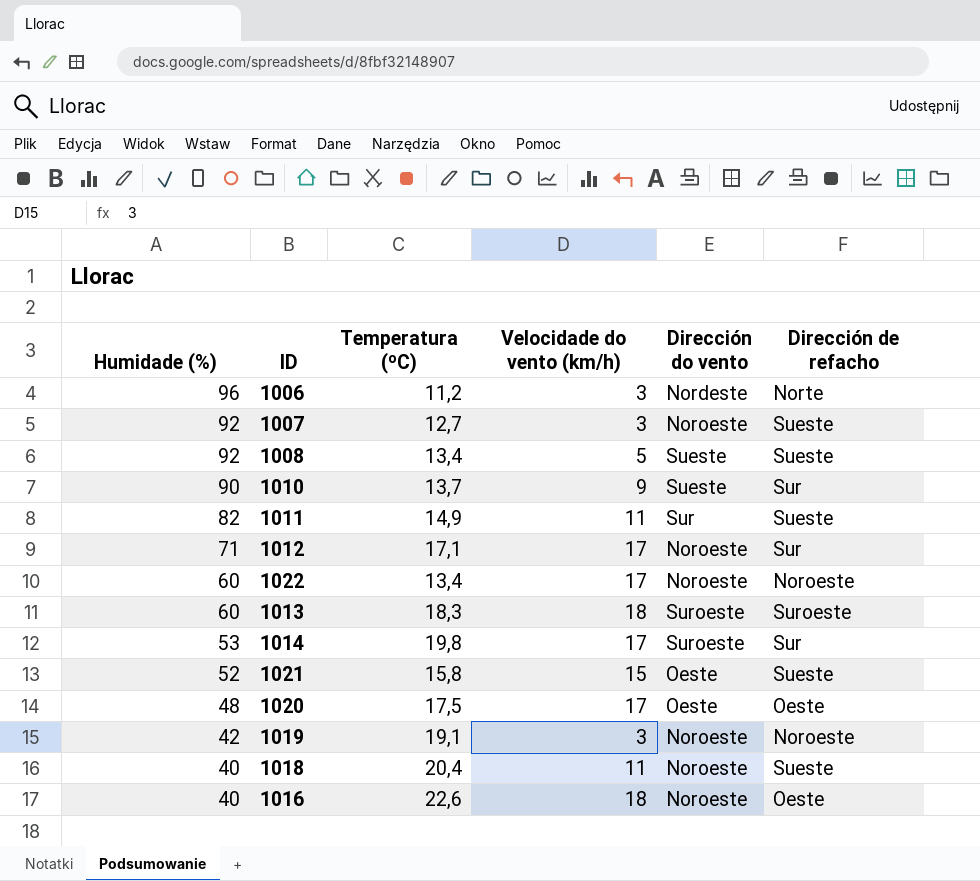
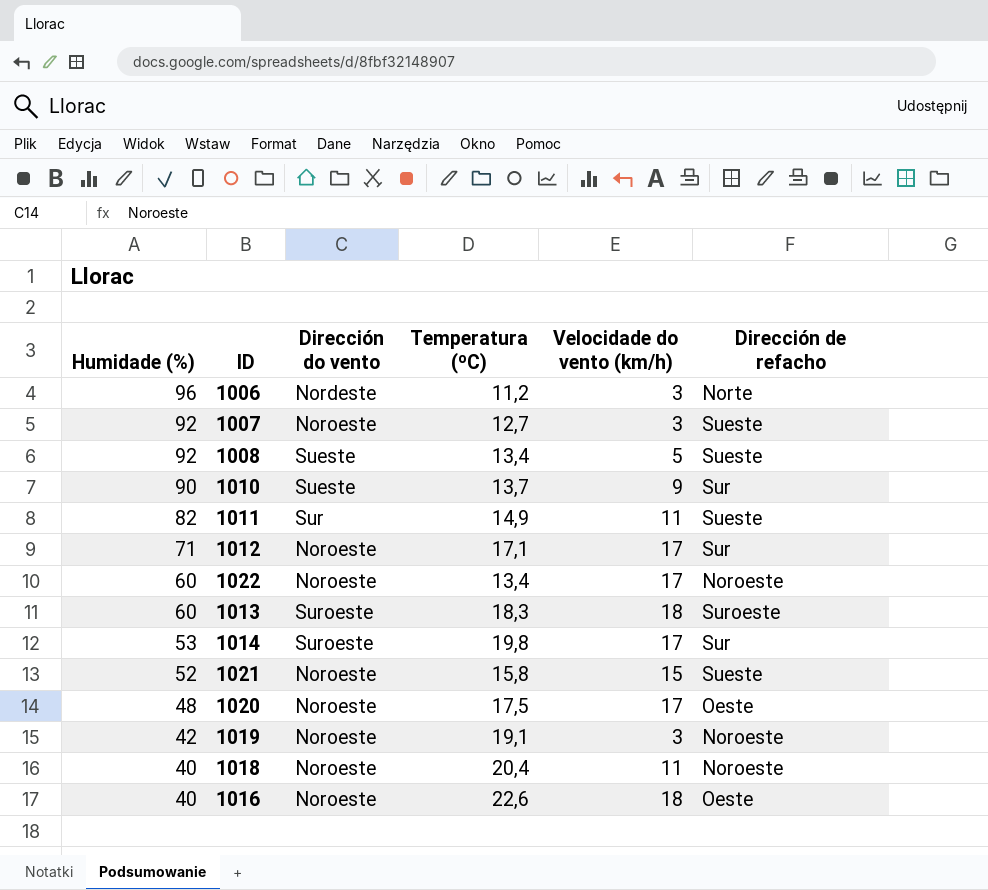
column Dirección do vento | position: 5 -> 3
1021 | Dirección do vento: Oeste -> Noroeste
1020 | Dirección do vento: Oeste -> Noroeste
1018 | Dirección de refacho: Sueste -> Noroeste

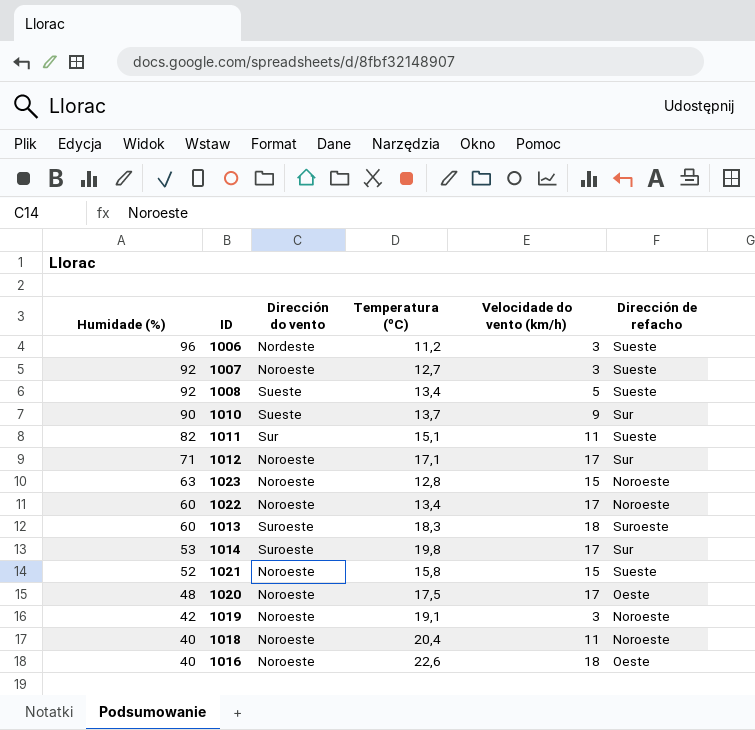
1006 | Dirección de refacho: Norte -> Sueste
1011 | Temperatura (ºC): 14,9 -> 15,1
row 1023: none -> 63 | Noroeste | 12,8 | 15 | Noroeste

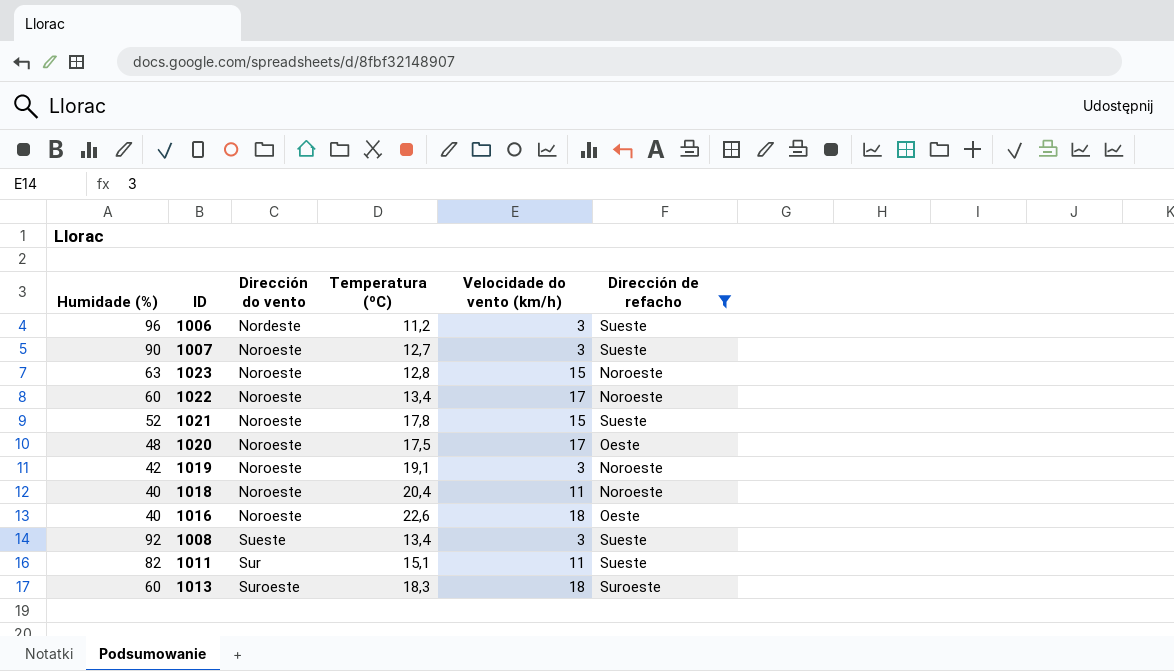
filter: none -> Dirección de refacho != Sur
row order: Humidade (%) descending -> Dirección do vento ascending
1007 | Humidade (%): 92 -> 90
1021 | Temperatura (ºC): 15,8 -> 17,8
1008 | Velocidade do vento (km/h): 5 -> 3

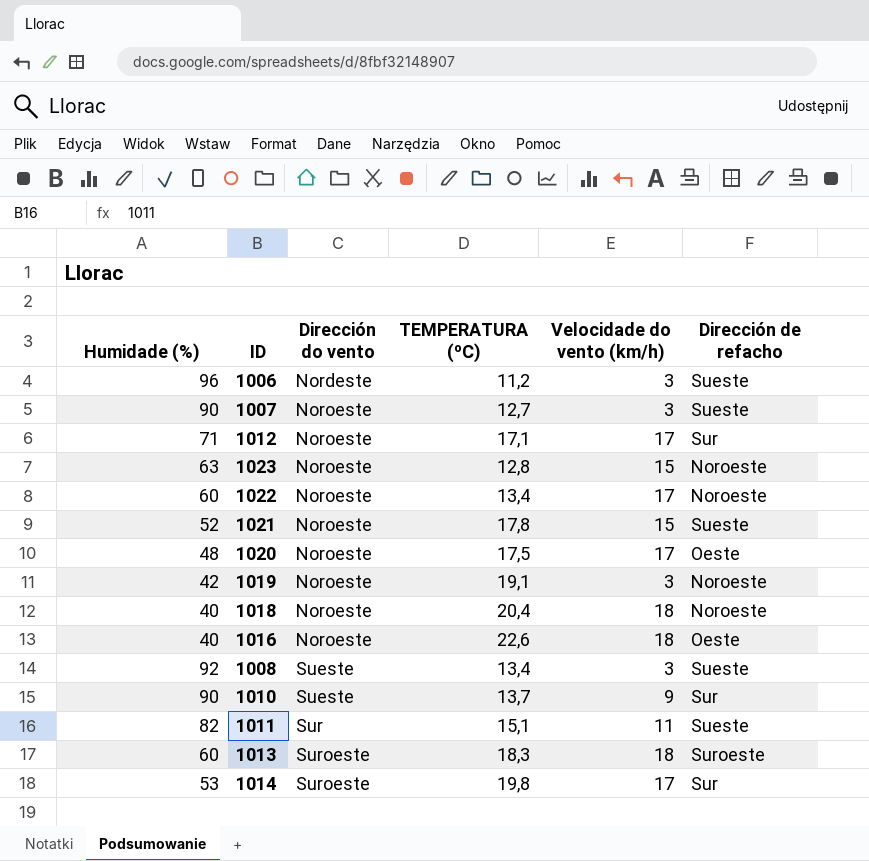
filter: Dirección de refacho != Sur -> none
column name: Temperatura (ºC) -> TEMPERATURA (ºC)
1018 | Velocidade do vento (km/h): 11 -> 18

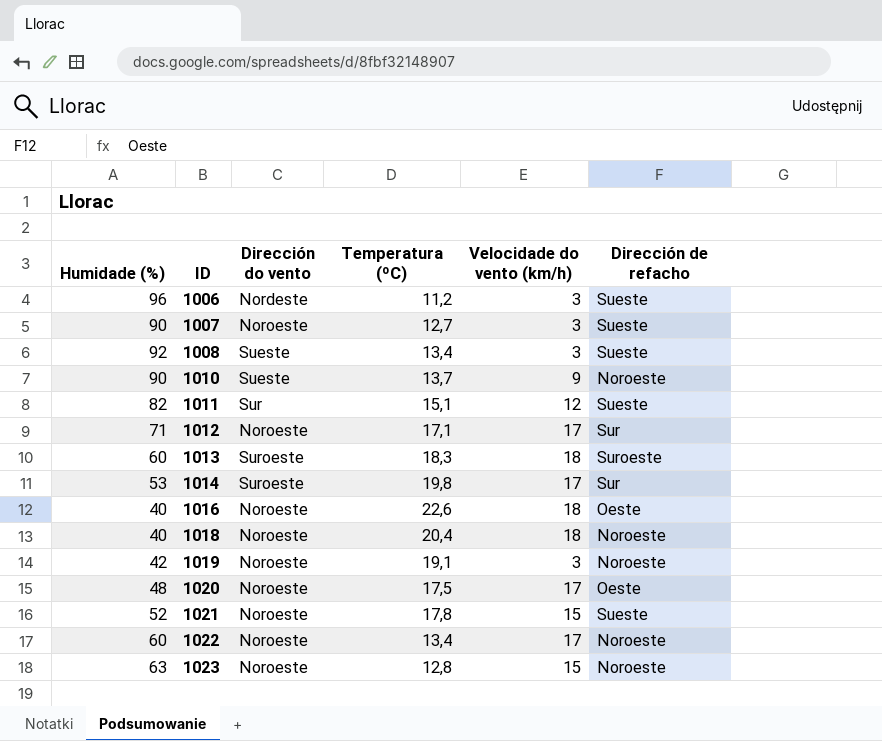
row order: Dirección do vento ascending -> ID ascending
column name: TEMPERATURA (ºC) -> Temperatura (ºC)
1010 | Dirección de refacho: Sur -> Noroeste
1011 | Velocidade do vento (km/h): 11 -> 12

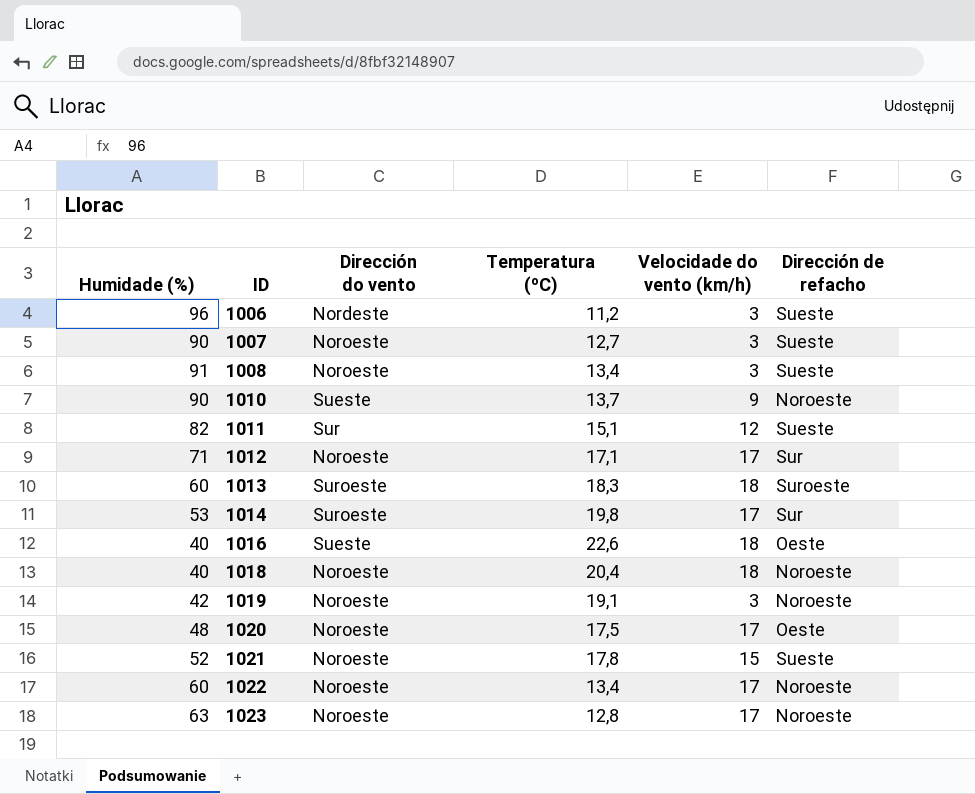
1008 | Humidade (%): 92 -> 91
1008 | Dirección do vento: Sueste -> Noroeste
1016 | Dirección do vento: Noroeste -> Sueste
1023 | Velocidade do vento (km/h): 15 -> 17

